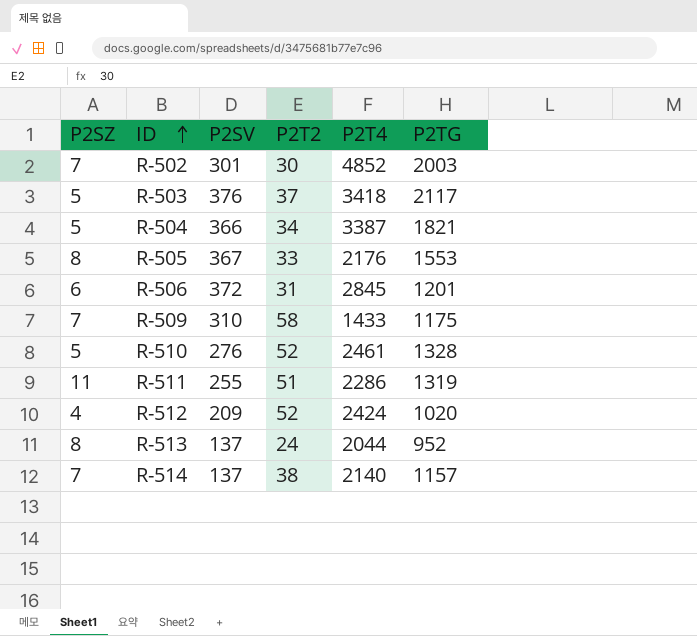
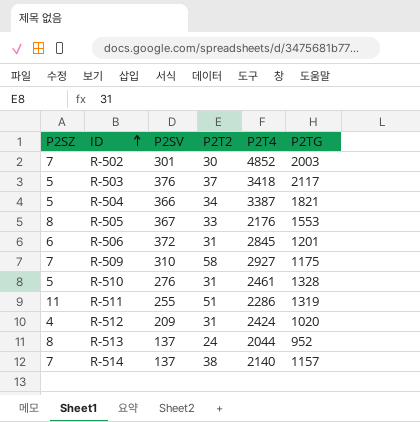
R-509 | P2T4: 1433 -> 2927
R-510 | P2T2: 52 -> 31
R-512 | P2T2: 52 -> 31

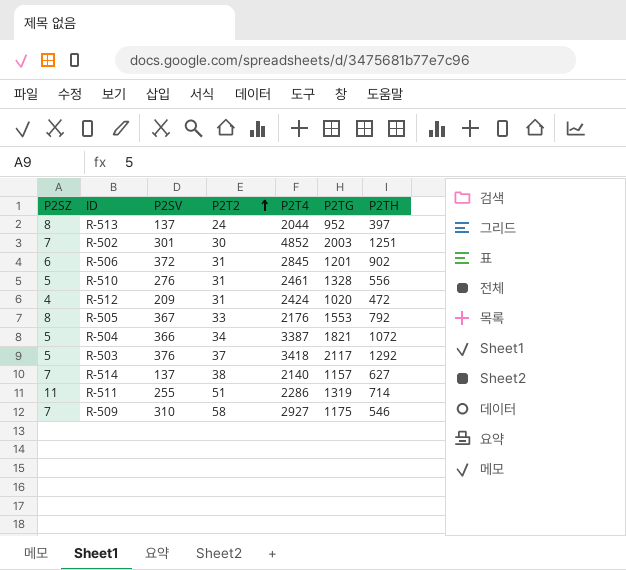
row order: ID ascending -> P2T2 ascending
column P2TH | position: none -> 7

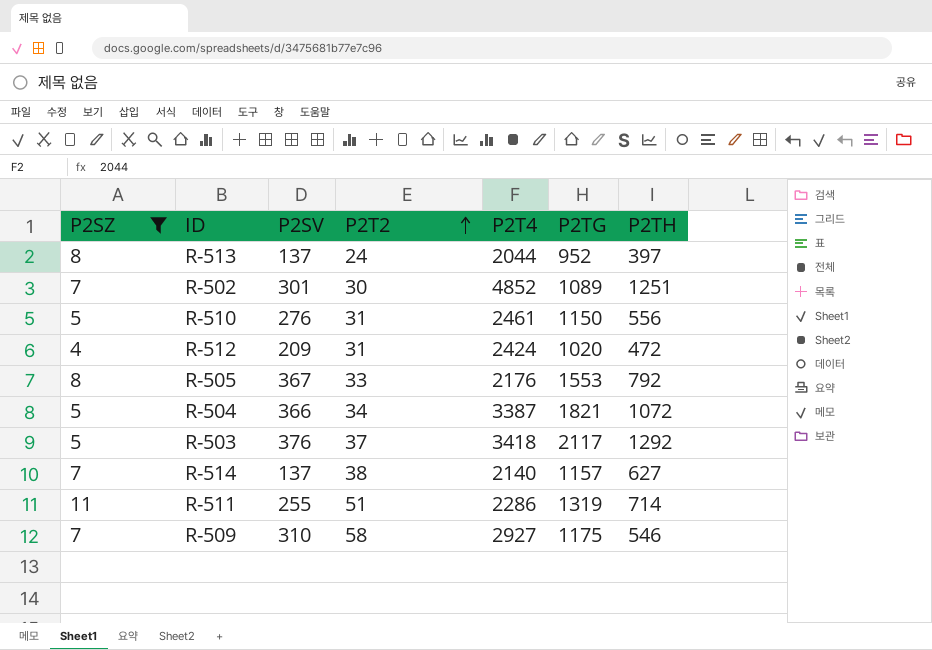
filter: none -> P2SZ != 6
R-502 | P2TG: 2003 -> 1089
R-510 | P2TG: 1328 -> 1150

